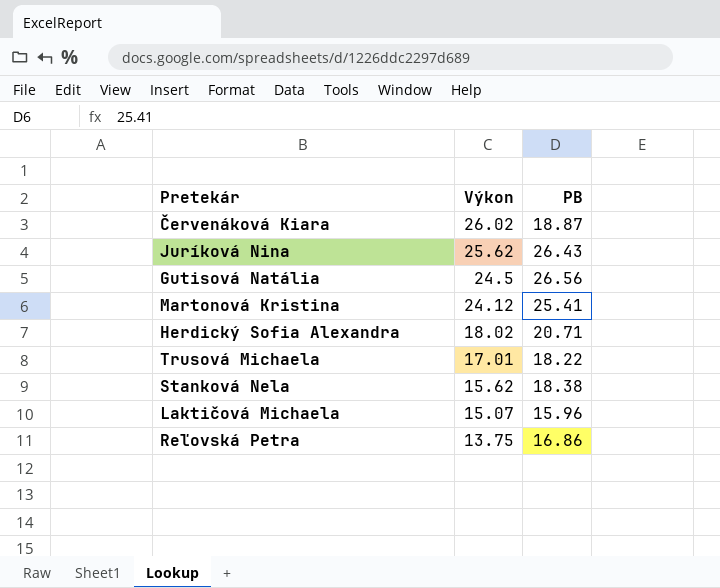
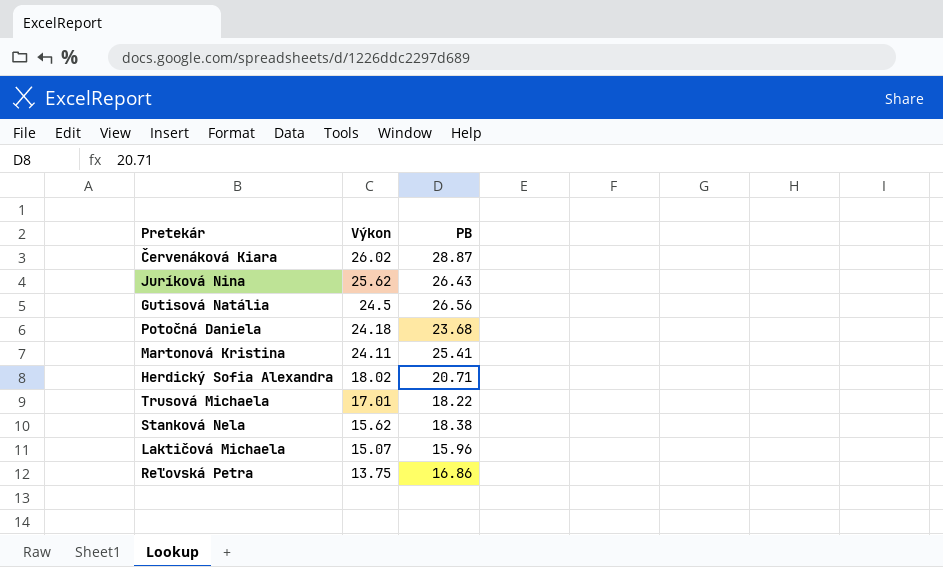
Červenáková Kiara | PB: 18.87 -> 28.87
row Potočná Daniela: none -> 24.18 | 23.68
Martonová Kristina | Výkon: 24.12 -> 24.11

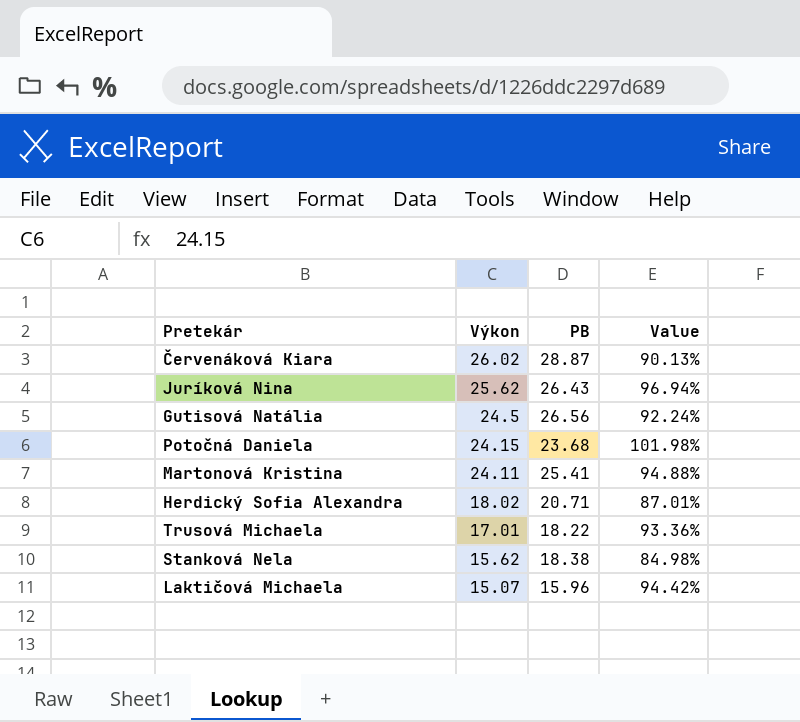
column Value | formula: none -> [Výkon] / [PB]
row Reľovská Petra: 13.75 | 16.86 -> none
Potočná Daniela | Výkon: 24.18 -> 24.15

